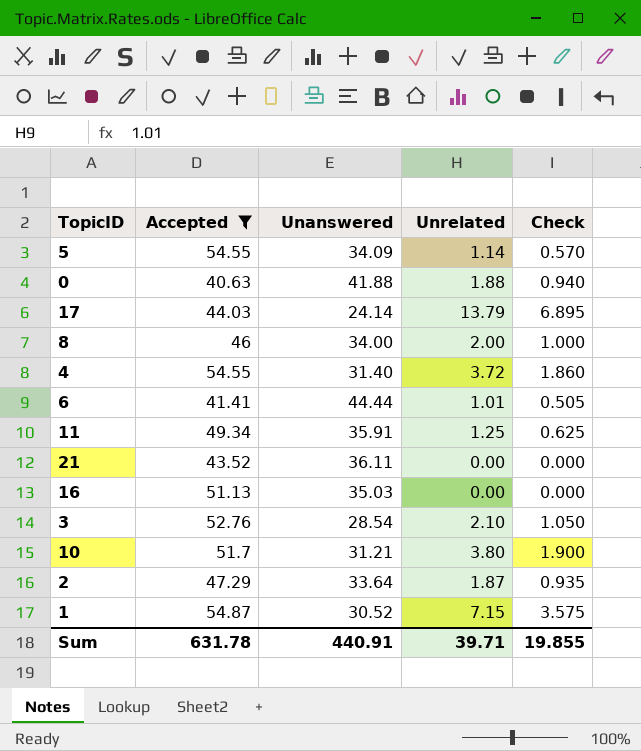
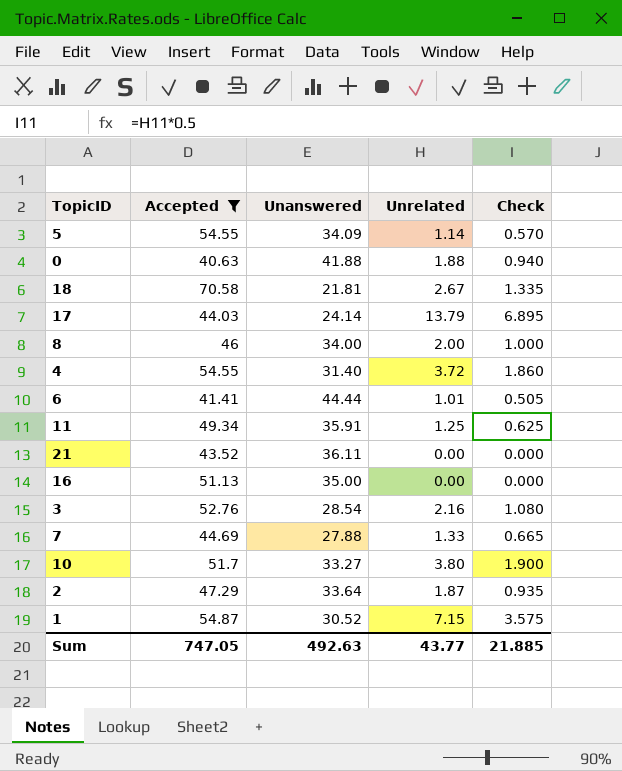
row 18: none -> 70.58 | 21.81 | 2.67 | 1.335
16 | Unanswered: 35.03 -> 35.00
3 | Unrelated: 2.10 -> 2.16
3 | Check: 1.050 -> 1.080
row 7: none -> 44.69 | 27.88 | 1.33 | 0.665
10 | Unanswered: 31.21 -> 33.27
Sum | Accepted: 631.78 -> 747.05
Sum | Unanswered: 440.91 -> 492.63
Sum | Unrelated: 39.71 -> 43.77
Sum | Check: 19.855 -> 21.885

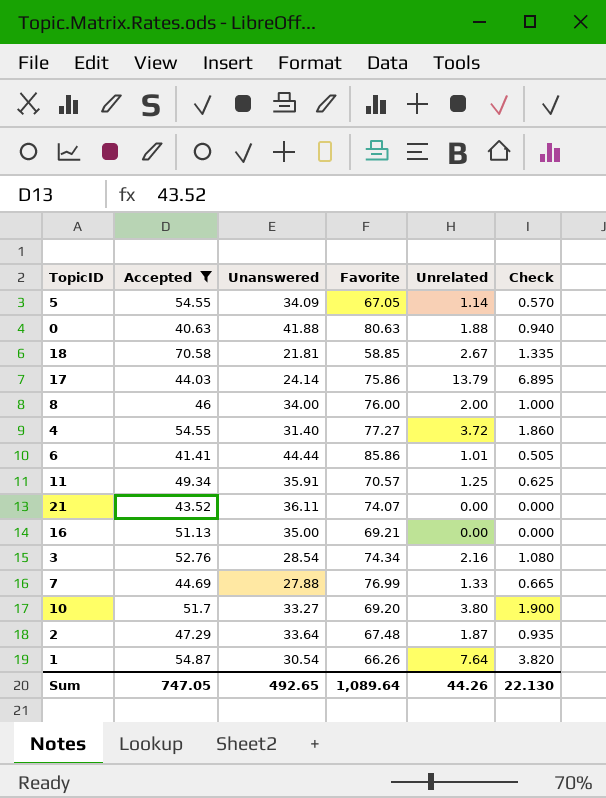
column Favorite | position: none -> 4
1 | Unanswered: 30.52 -> 30.54
1 | Unrelated: 7.15 -> 7.64
1 | Check: 3.575 -> 3.820
Sum | Unanswered: 492.63 -> 492.65
Sum | Unrelated: 43.77 -> 44.26
Sum | Check: 21.885 -> 22.130

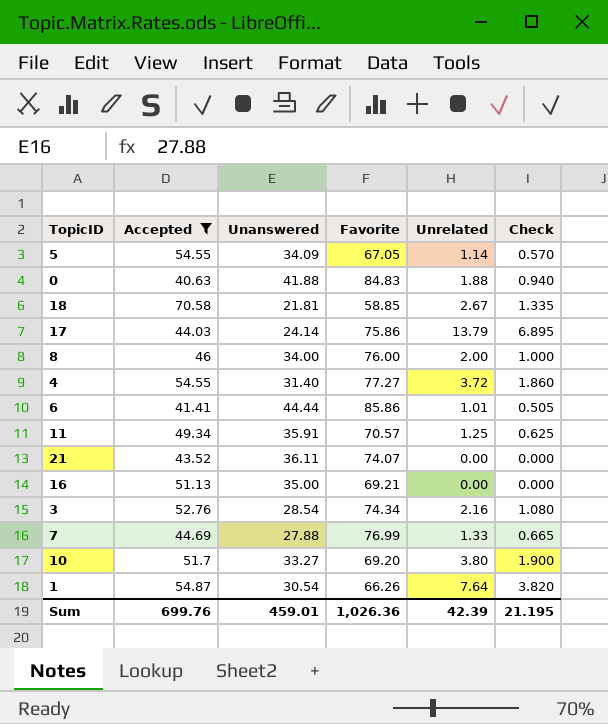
row 2: 47.29 | 33.64 | 67.48 | 1.87 | 0.935 -> none
0 | Favorite: 80.63 -> 84.83
Sum | Accepted: 747.05 -> 699.76
Sum | Unanswered: 492.65 -> 459.01
Sum | Favorite: 1,089.64 -> 1,026.36
Sum | Unrelated: 44.26 -> 42.39
Sum | Check: 22.130 -> 21.195

